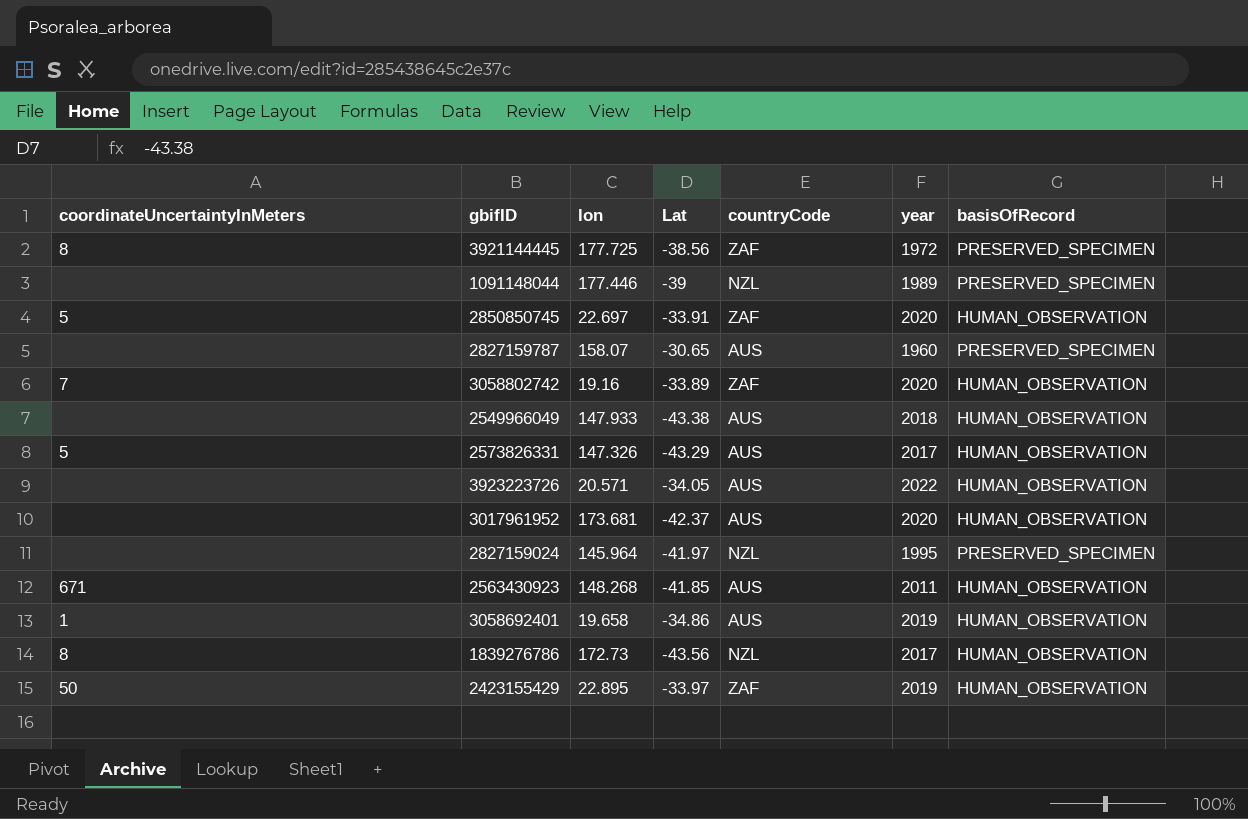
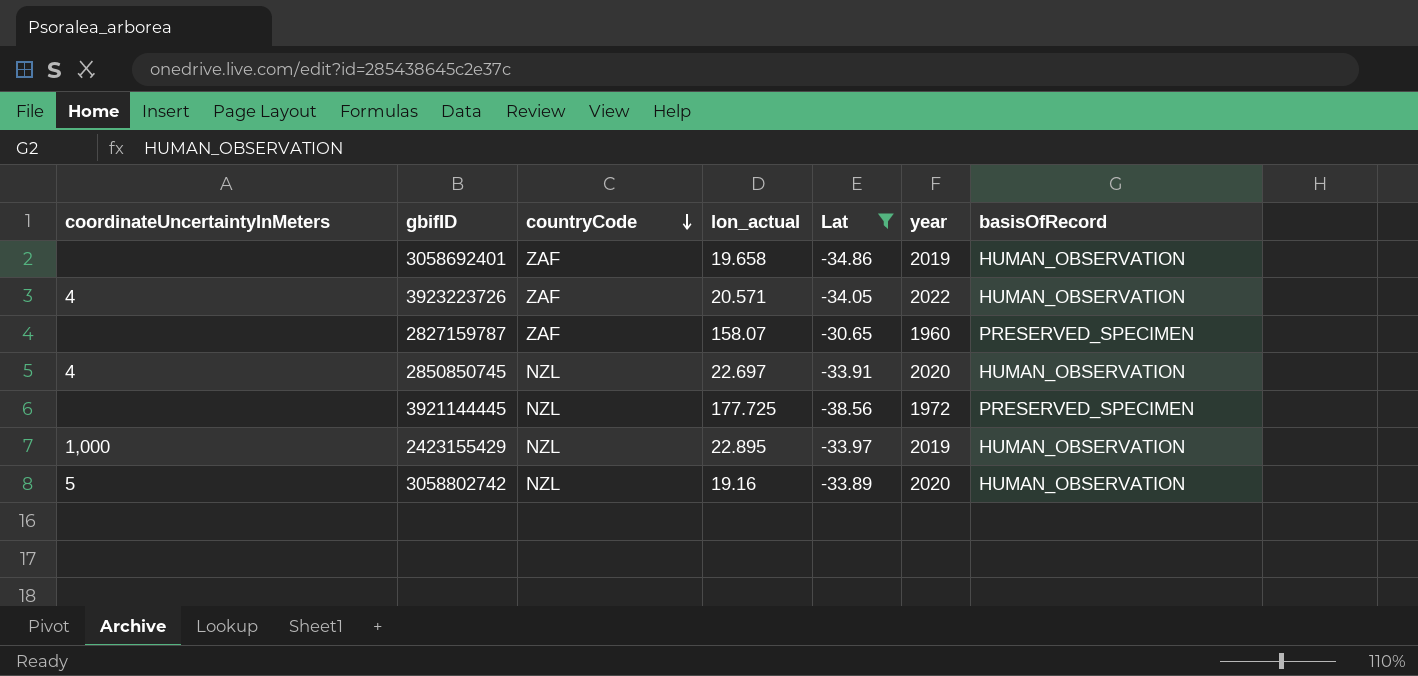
filter: none -> Lat >= -38.56
row order: none -> countryCode descending
column countryCode | position: 5 -> 3
column name: lon -> lon_actual
3058692401 | coordinateUncertaintyInMeters: 1 -> none
3058692401 | countryCode: AUS -> ZAF
3923223726 | coordinateUncertaintyInMeters: none -> 4
3923223726 | countryCode: AUS -> ZAF
2827159787 | countryCode: AUS -> ZAF
2850850745 | coordinateUncertaintyInMeters: 5 -> 4
2850850745 | countryCode: ZAF -> NZL
3921144445 | coordinateUncertaintyInMeters: 8 -> none
3921144445 | countryCode: ZAF -> NZL
2423155429 | coordinateUncertaintyInMeters: 50 -> 1,000
2423155429 | countryCode: ZAF -> NZL
3058802742 | coordinateUncertaintyInMeters: 7 -> 5
3058802742 | countryCode: ZAF -> NZL

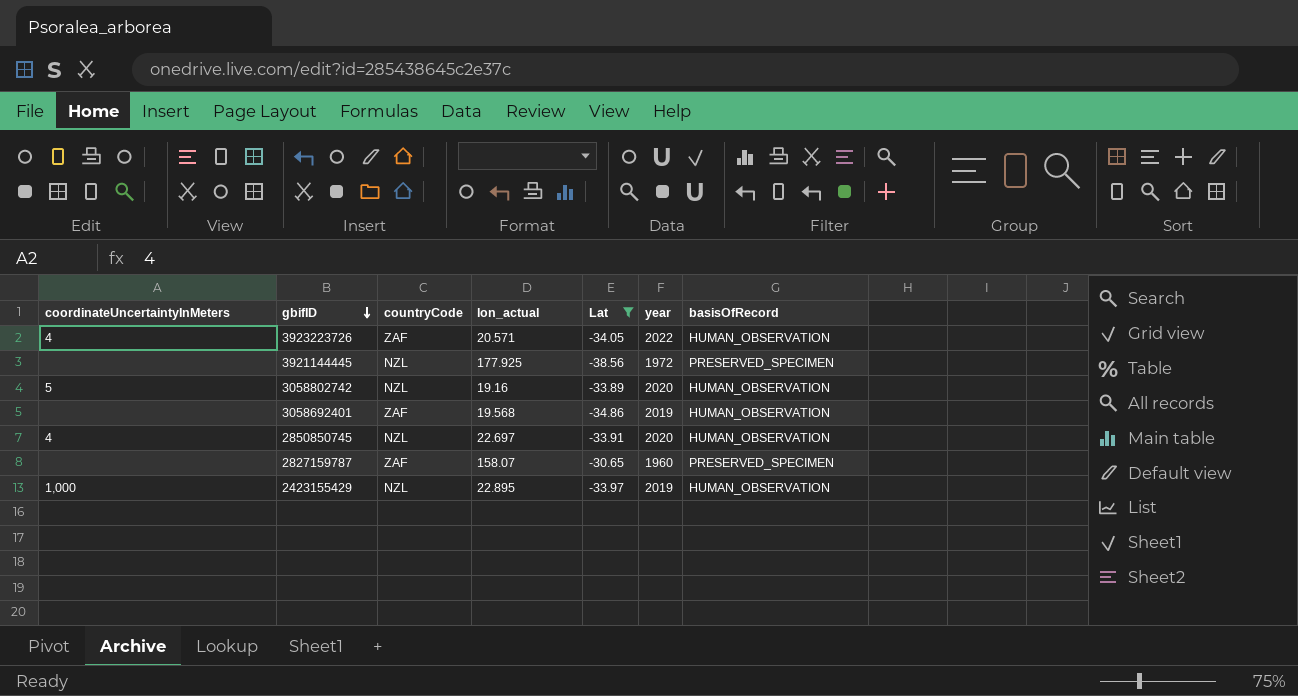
row order: countryCode descending -> gbifID descending
3921144445 | lon_actual: 177.725 -> 177.925
3058692401 | lon_actual: 19.658 -> 19.568

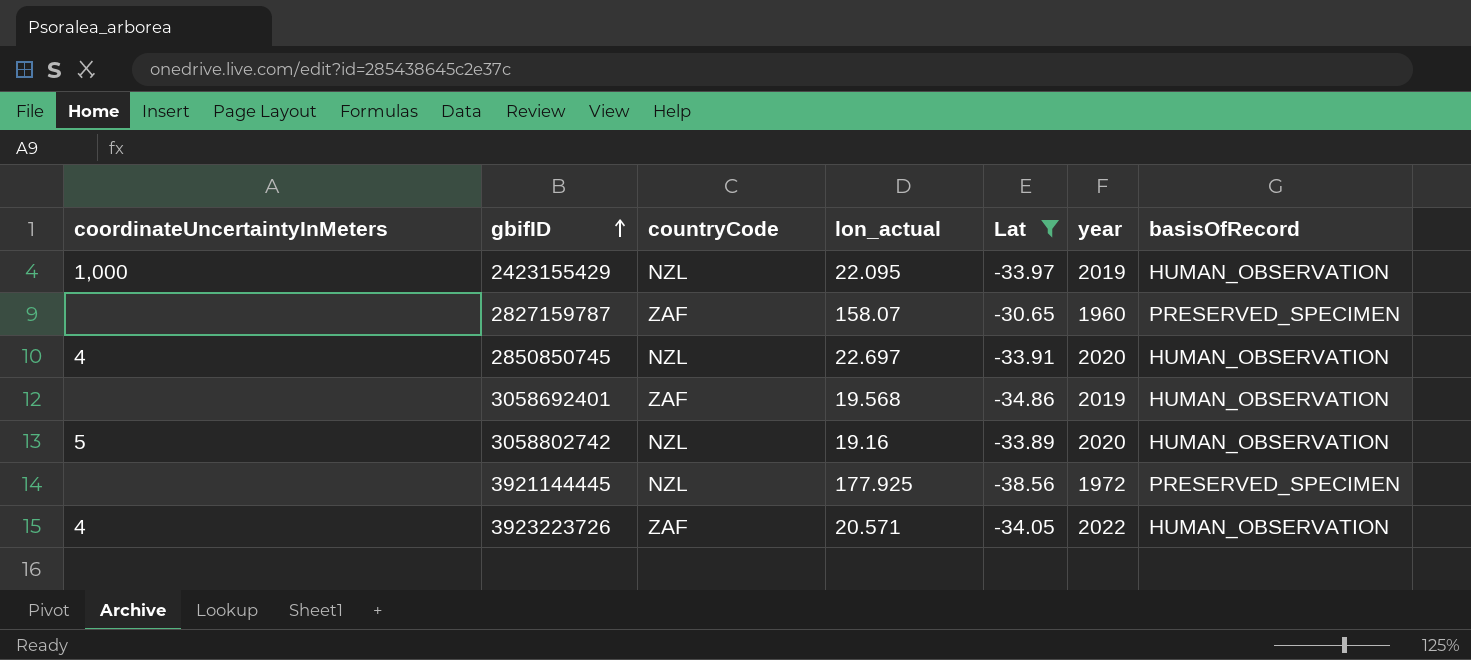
row order: gbifID descending -> gbifID ascending
2423155429 | lon_actual: 22.895 -> 22.095

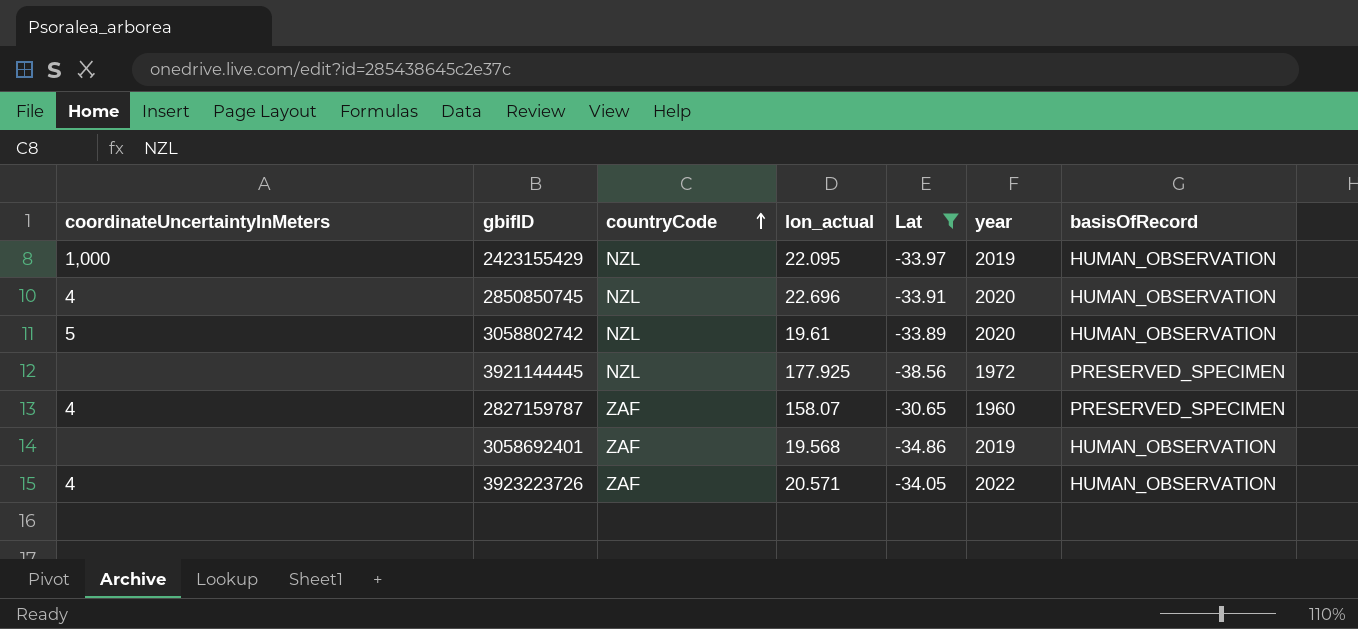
row order: gbifID ascending -> countryCode ascending
2850850745 | lon_actual: 22.697 -> 22.696
3058802742 | lon_actual: 19.16 -> 19.61
2827159787 | coordinateUncertaintyInMeters: none -> 4

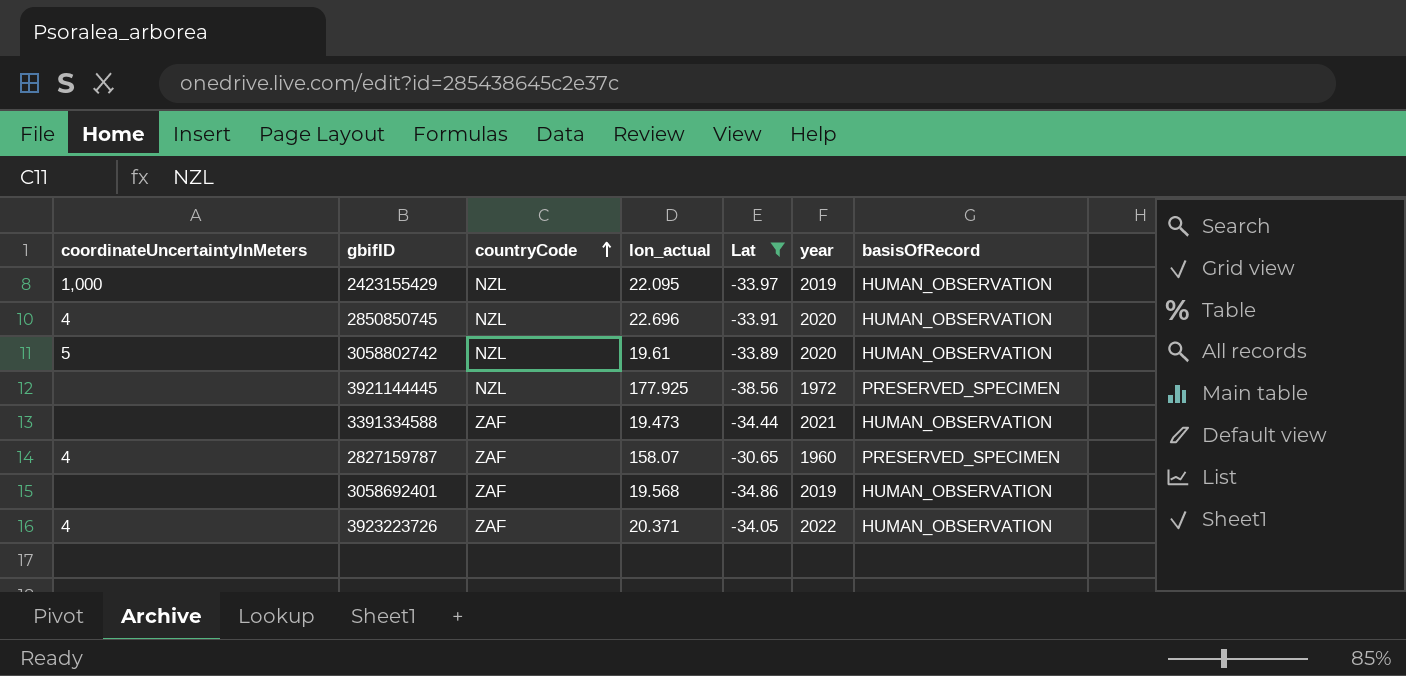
row 3391334588: none -> none | ZAF | 19.473 | -34.44 | 2021 | HUMAN_OBSERVATION
3923223726 | lon_actual: 20.571 -> 20.371

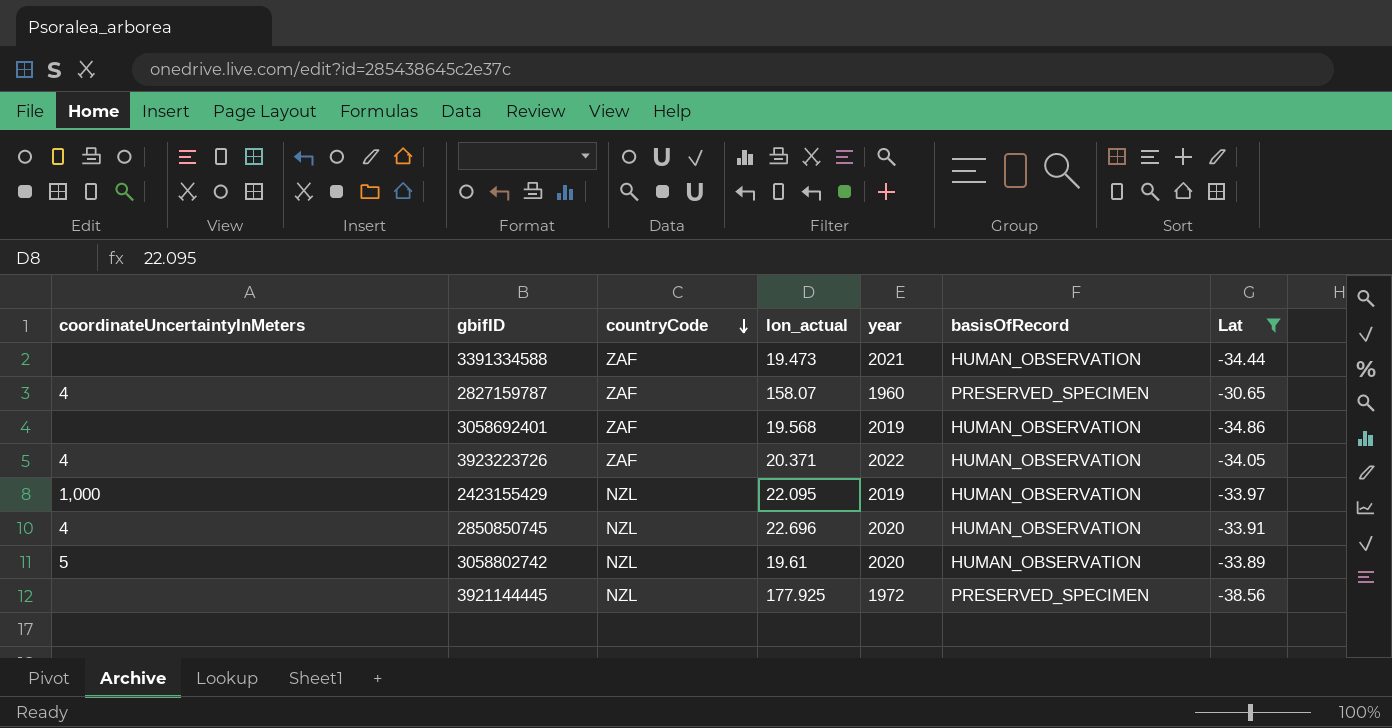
row order: countryCode ascending -> countryCode descending
column Lat | position: 5 -> 7

